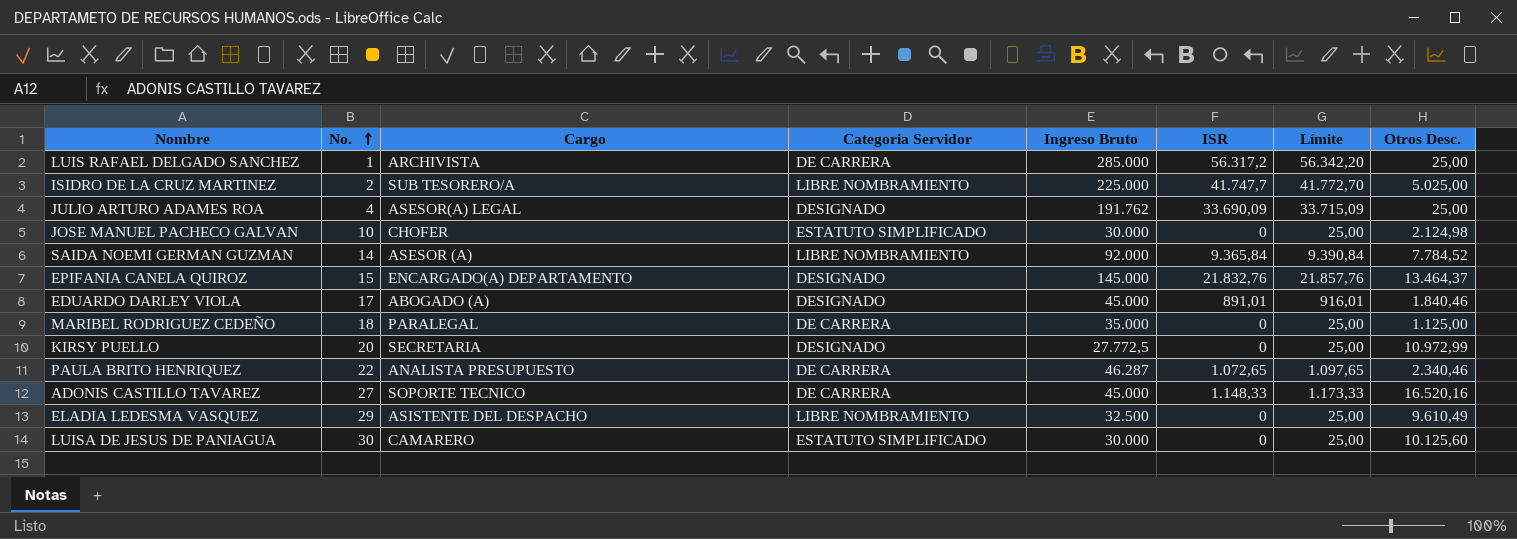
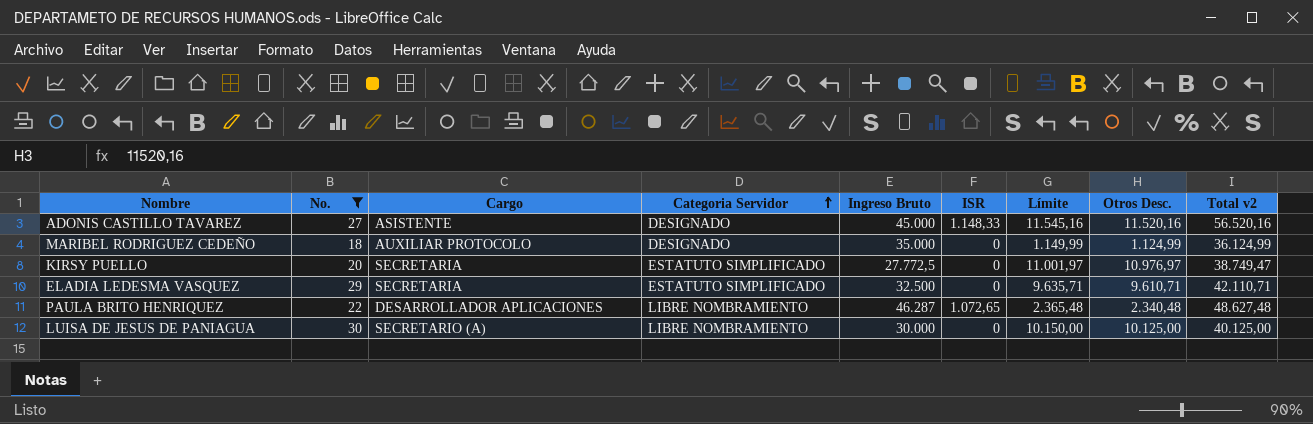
filter: none -> No. >= 18
row order: No. ascending -> Categoria Servidor ascending
column Límite | formula: [ISR] + 25 -> [Otros Desc.] + 25
column Total v2 | formula: none -> [Ingreso Bruto] + [Otros Desc.]
ADONIS CASTILLO TAVAREZ | Cargo: SOPORTE TECNICO -> ASISTENTE
ADONIS CASTILLO TAVAREZ | Categoria Servidor: DE CARRERA -> DESIGNADO
ADONIS CASTILLO TAVAREZ | Otros Desc.: 16.520,16 -> 11.520,16
MARIBEL RODRIGUEZ CEDEÑO | Cargo: PARALEGAL -> AUXILIAR PROTOCOLO
MARIBEL RODRIGUEZ CEDEÑO | Categoria Servidor: DE CARRERA -> DESIGNADO
MARIBEL RODRIGUEZ CEDEÑO | Otros Desc.: 1.125,00 -> 1.124,99
KIRSY PUELLO | Categoria Servidor: DESIGNADO -> ESTATUTO SIMPLIFICADO
KIRSY PUELLO | Otros Desc.: 10.972,99 -> 10.976,97
ELADIA LEDESMA VASQUEZ | Cargo: ASISTENTE DEL DESPACHO -> SECRETARIA
ELADIA LEDESMA VASQUEZ | Categoria Servidor: LIBRE NOMBRAMIENTO -> ESTATUTO SIMPLIFICADO
ELADIA LEDESMA VASQUEZ | Otros Desc.: 9.610,49 -> 9.610,71
PAULA BRITO HENRIQUEZ | Cargo: ANALISTA PRESUPUESTO -> DESARROLLADOR APLICACIONES
PAULA BRITO HENRIQUEZ | Categoria Servidor: DE CARRERA -> LIBRE NOMBRAMIENTO
PAULA BRITO HENRIQUEZ | Otros Desc.: 2.340,46 -> 2.340,48
LUISA DE JESUS DE PANIAGUA | Cargo: CAMARERO -> SECRETARIO (A)
LUISA DE JESUS DE PANIAGUA | Categoria Servidor: ESTATUTO SIMPLIFICADO -> LIBRE NOMBRAMIENTO
LUISA DE JESUS DE PANIAGUA | Otros Desc.: 10.125,60 -> 10.125,00

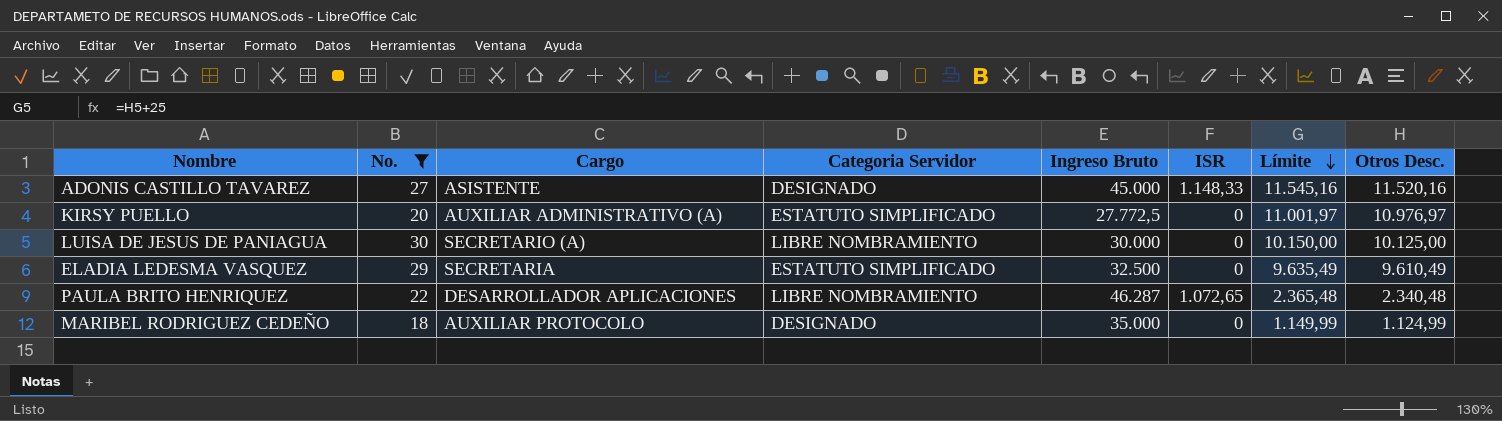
row order: Categoria Servidor ascending -> Límite descending
column Total v2 | formula: [Ingreso Bruto] + [Otros Desc.] -> none
KIRSY PUELLO | Cargo: SECRETARIA -> AUXILIAR ADMINISTRATIVO (A)
ELADIA LEDESMA VASQUEZ | Límite: 9.635,71 -> 9.635,49
ELADIA LEDESMA VASQUEZ | Otros Desc.: 9.610,71 -> 9.610,49

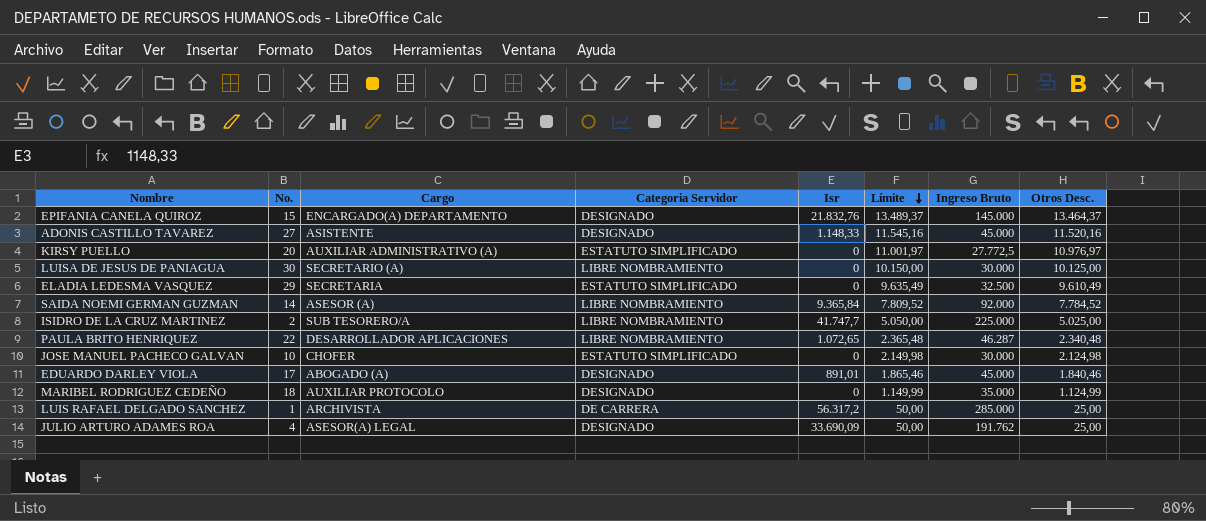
filter: No. >= 18 -> none
column name: ISR -> Isr
column Ingreso Bruto | position: 5 -> 7

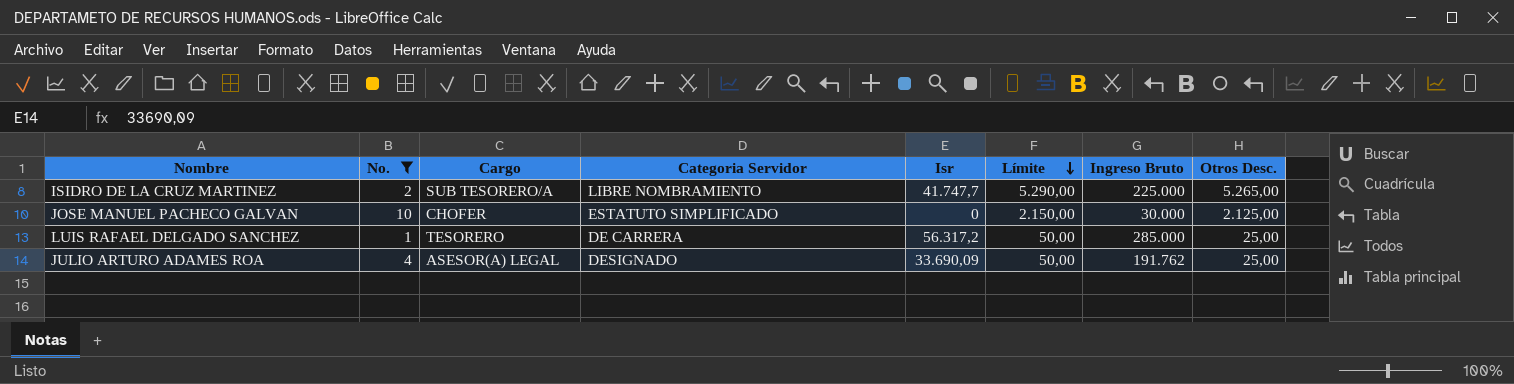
filter: none -> No. <= 10
ISIDRO DE LA CRUZ MARTINEZ | Límite: 5.050,00 -> 5.290,00
ISIDRO DE LA CRUZ MARTINEZ | Otros Desc.: 5.025,00 -> 5.265,00
JOSE MANUEL PACHECO GALVAN | Límite: 2.149,98 -> 2.150,00
JOSE MANUEL PACHECO GALVAN | Otros Desc.: 2.124,98 -> 2.125,00
LUIS RAFAEL DELGADO SANCHEZ | Cargo: ARCHIVISTA -> TESORERO

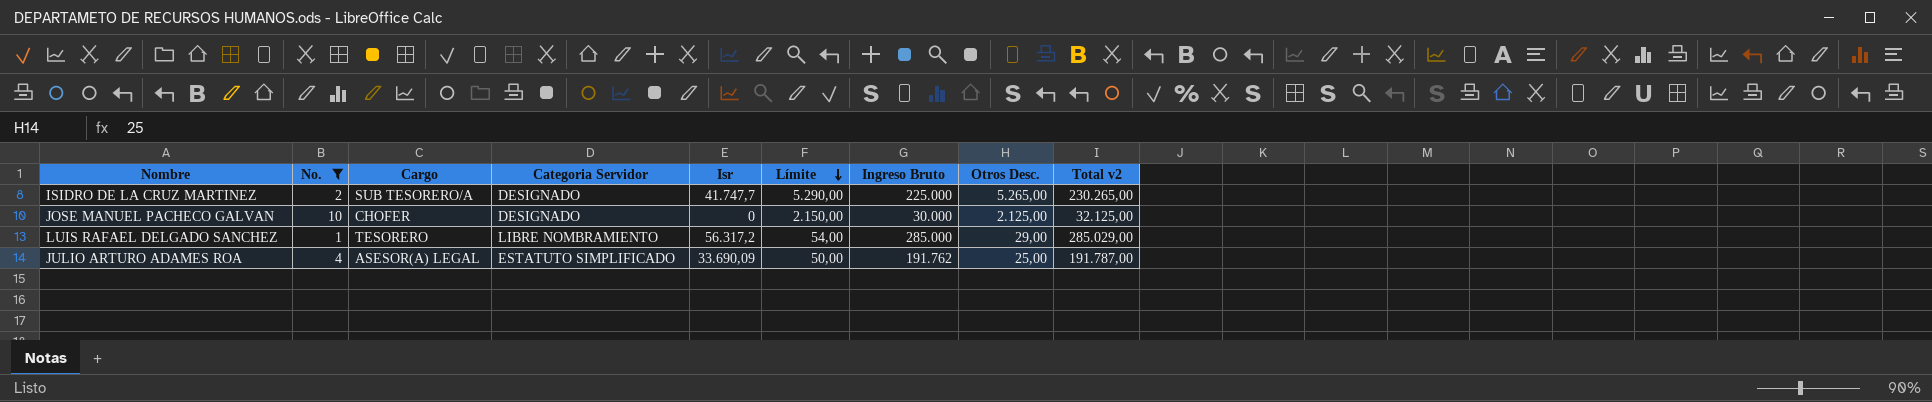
column Total v2 | formula: none -> [Ingreso Bruto] + [Otros Desc.]
ISIDRO DE LA CRUZ MARTINEZ | Categoria Servidor: LIBRE NOMBRAMIENTO -> DESIGNADO
JOSE MANUEL PACHECO GALVAN | Categoria Servidor: ESTATUTO SIMPLIFICADO -> DESIGNADO
LUIS RAFAEL DELGADO SANCHEZ | Categoria Servidor: DE CARRERA -> LIBRE NOMBRAMIENTO
LUIS RAFAEL DELGADO SANCHEZ | Límite: 50,00 -> 54,00
LUIS RAFAEL DELGADO SANCHEZ | Otros Desc.: 25,00 -> 29,00
JULIO ARTURO ADAMES ROA | Categoria Servidor: DESIGNADO -> ESTATUTO SIMPLIFICADO

